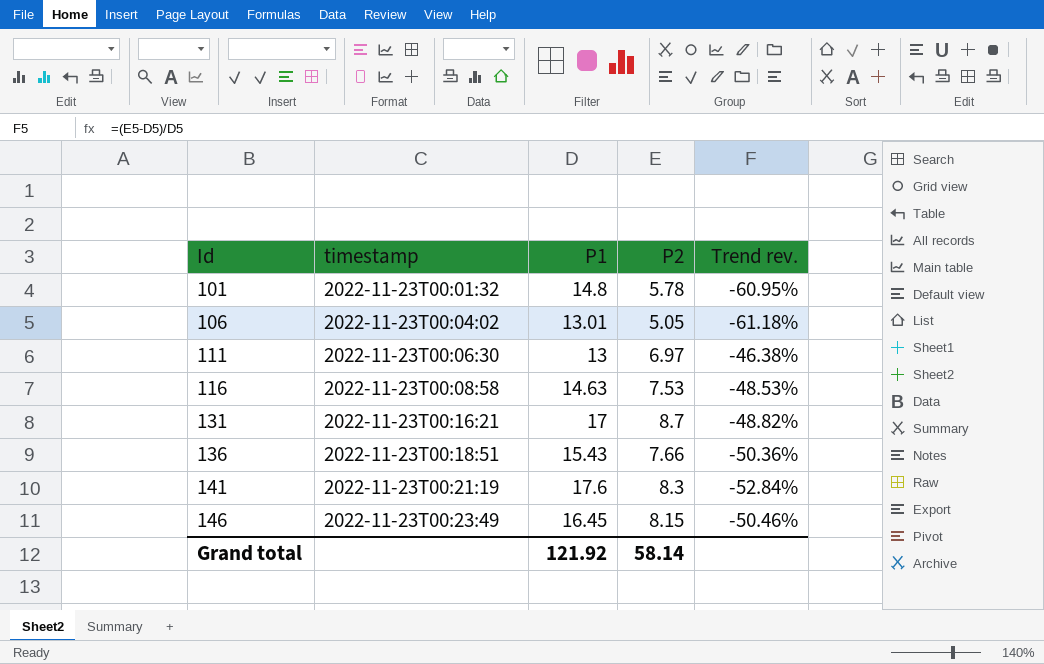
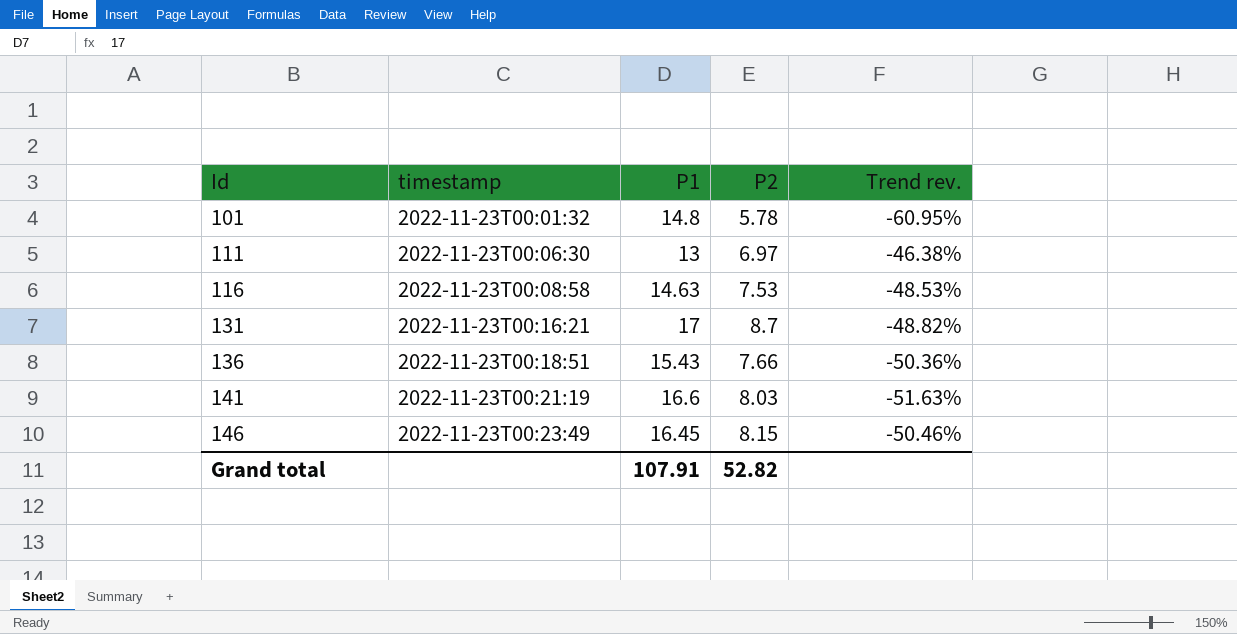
row 106: 2022-11-23T00:04:02 | 13.01 | 5.05 | -61.18% -> none
141 | P1: 17.6 -> 16.6
141 | P2: 8.3 -> 8.03
141 | Trend rev.: -52.84% -> -51.63%
Grand total | P1: 121.92 -> 107.91
Grand total | P2: 58.14 -> 52.82

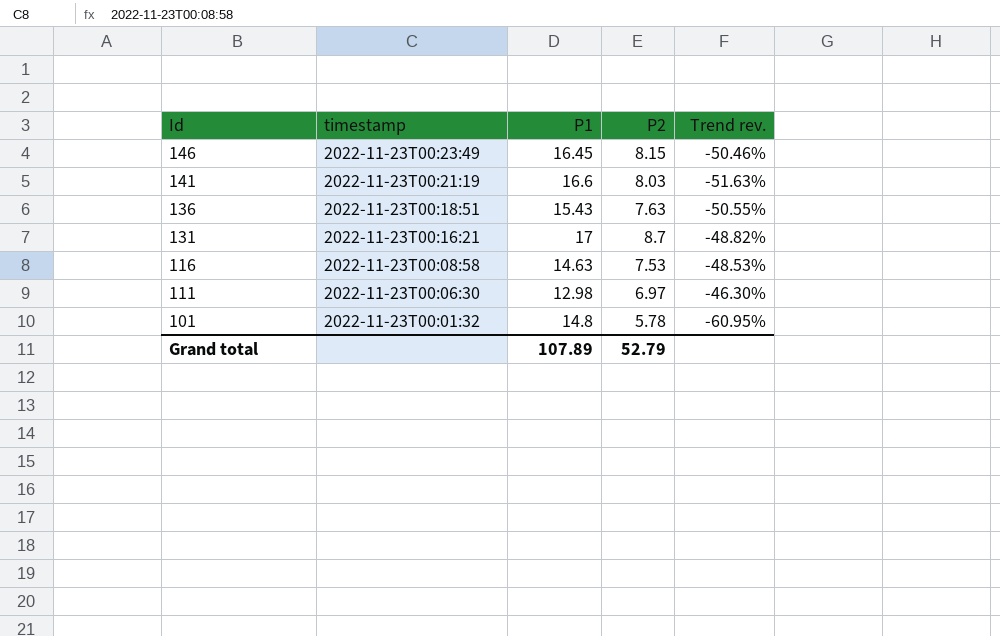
row order: Id ascending -> Id descending
136 | P2: 7.66 -> 7.63
136 | Trend rev.: -50.36% -> -50.55%
111 | P1: 13 -> 12.98
111 | Trend rev.: -46.38% -> -46.30%
Grand total | P1: 107.91 -> 107.89
Grand total | P2: 52.82 -> 52.79

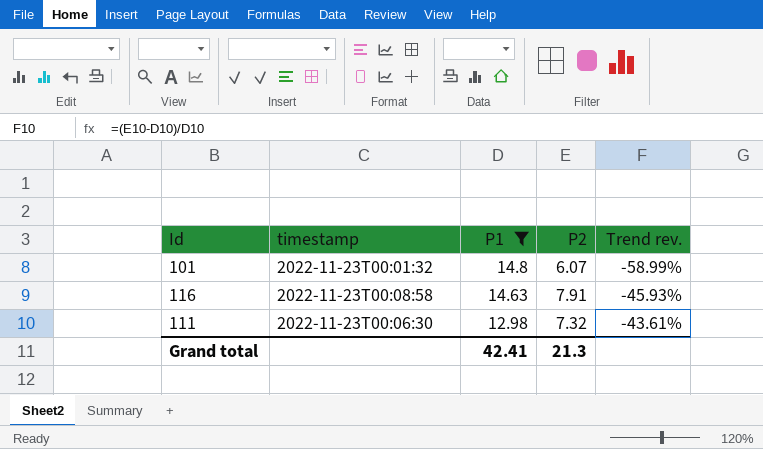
filter: none -> P1 <= 14.8
row order: Id descending -> P1 descending
101 | P2: 5.78 -> 6.07
101 | Trend rev.: -60.95% -> -58.99%
116 | P2: 7.53 -> 7.91
116 | Trend rev.: -48.53% -> -45.93%
111 | P2: 6.97 -> 7.32
111 | Trend rev.: -46.30% -> -43.61%
Grand total | P1: 107.89 -> 42.41
Grand total | P2: 52.79 -> 21.3

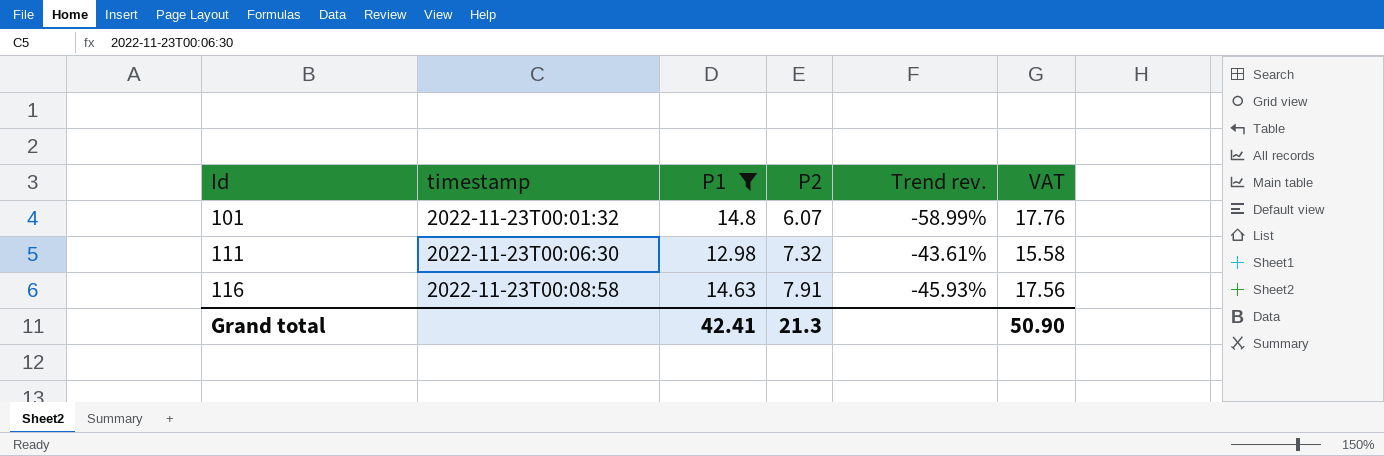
row order: P1 descending -> Id ascending
column VAT | formula: none -> [P1] * 1.2

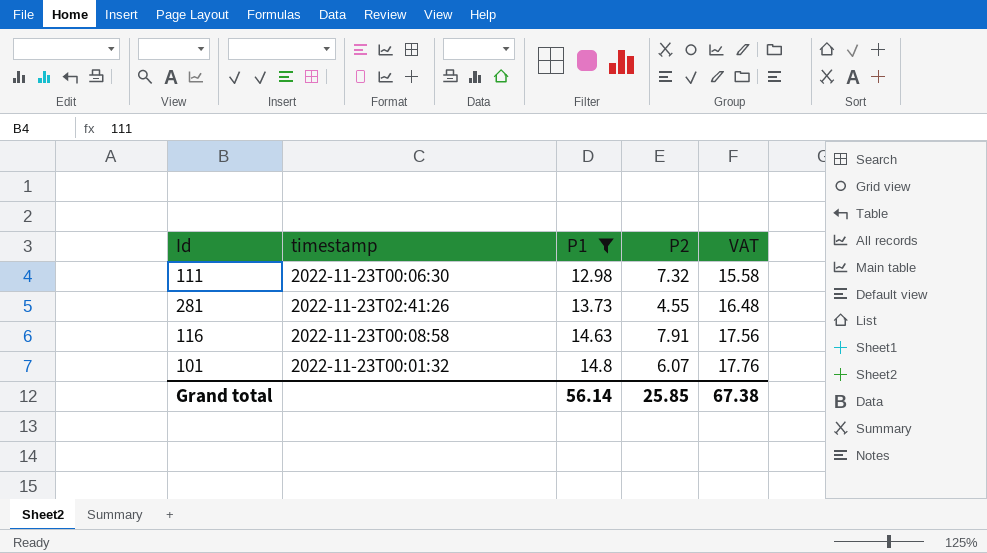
row order: Id ascending -> P1 ascending
column Trend rev. | formula: ([P2] - [P1]) / [P1] -> none
row 281: none -> 2022-11-23T02:41:26 | 13.73 | 4.55 | 16.48
Grand total | P1: 42.41 -> 56.14
Grand total | P2: 21.3 -> 25.85
Grand total | VAT: 50.90 -> 67.38

